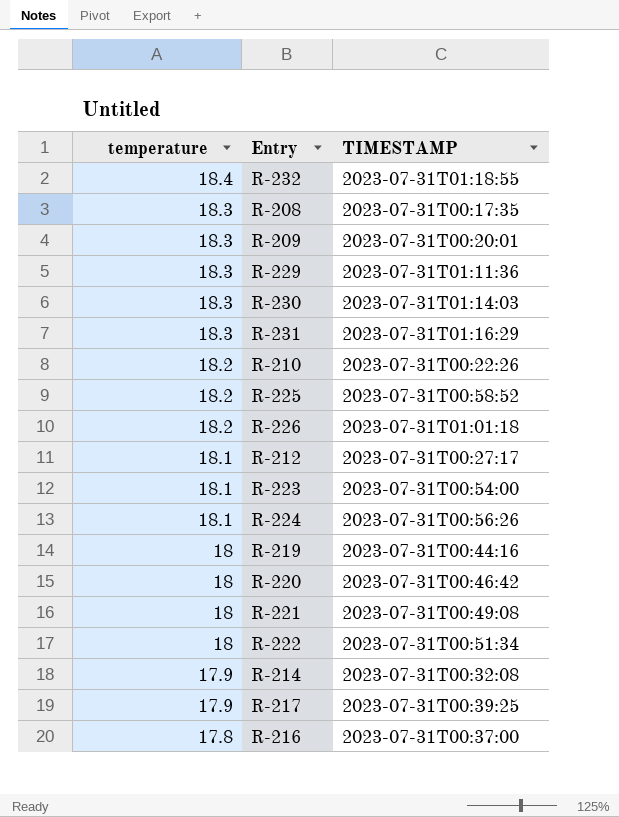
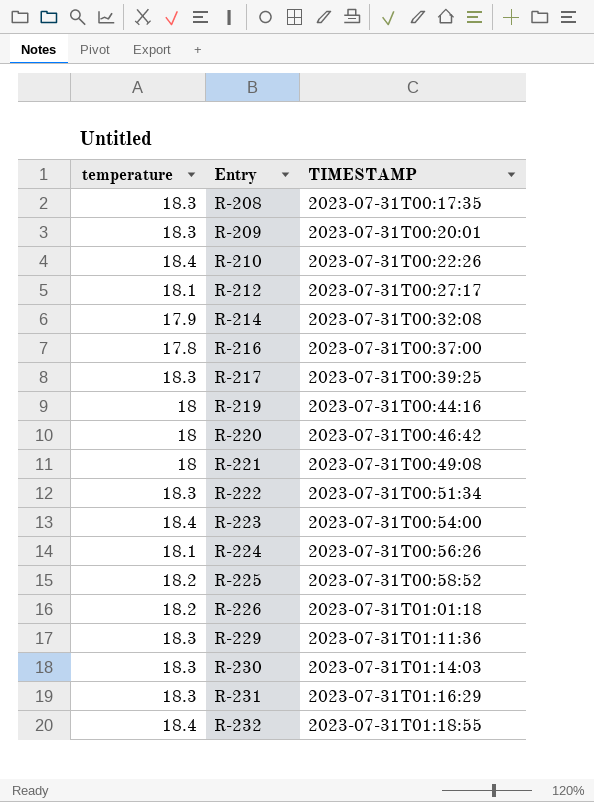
row order: temperature descending -> Entry ascending
R-210 | temperature: 18.2 -> 18.4
R-217 | temperature: 17.9 -> 18.3
R-222 | temperature: 18 -> 18.3
R-223 | temperature: 18.1 -> 18.4

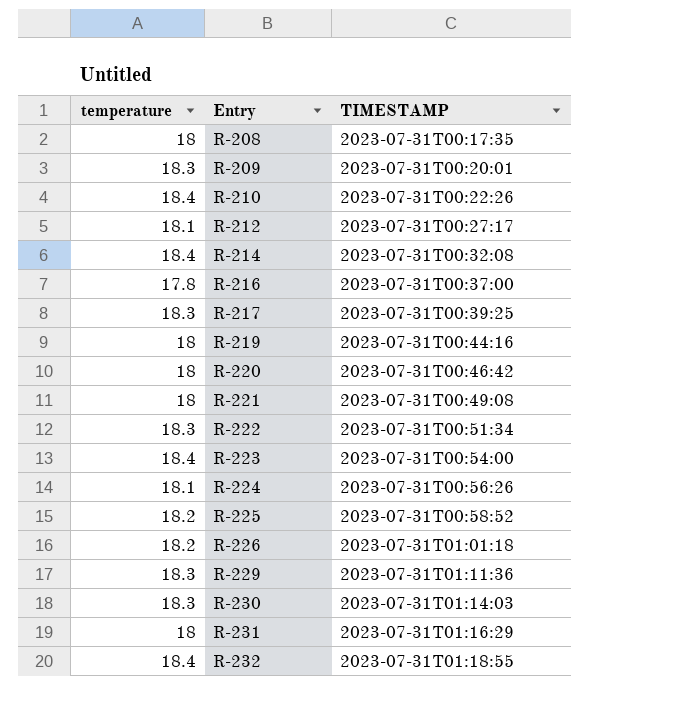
R-208 | temperature: 18.3 -> 18
R-214 | temperature: 17.9 -> 18.4
R-231 | temperature: 18.3 -> 18

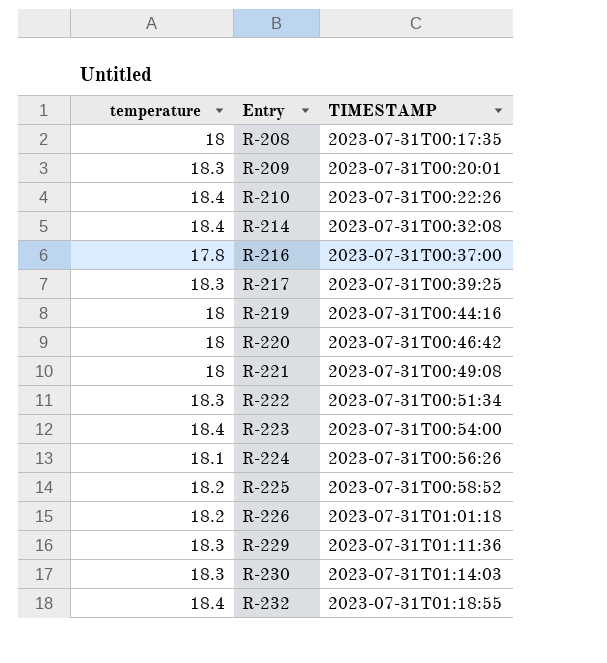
row R-212: 18.1 | 2023-07-31T00:27:17 -> none
row R-231: 18 | 2023-07-31T01:16:29 -> none

